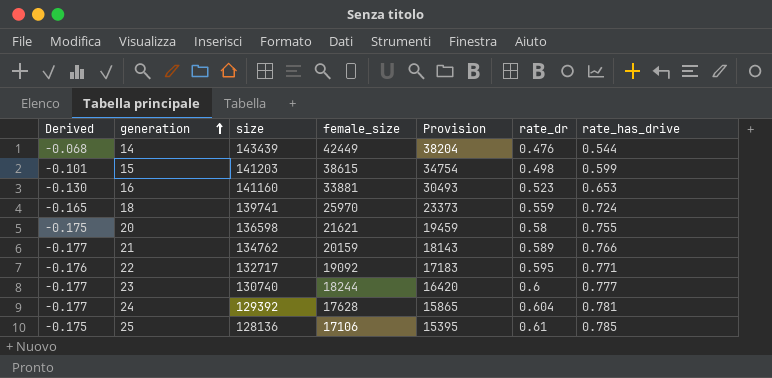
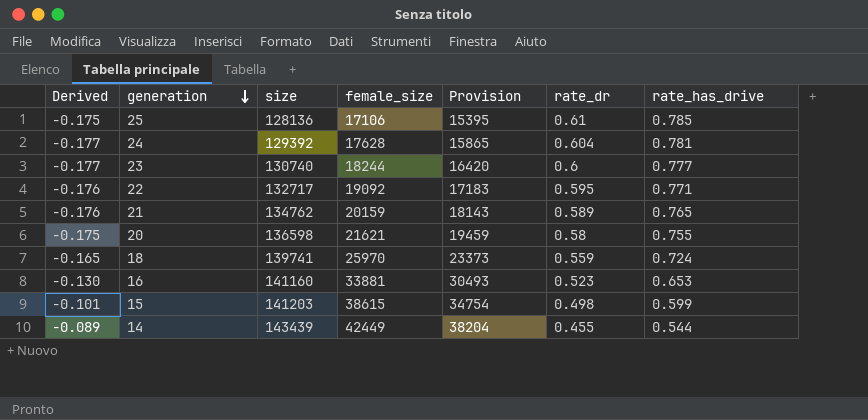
row order: generation ascending -> generation descending
21 | Derived: -0.177 -> -0.176
21 | rate_has_drive: 0.766 -> 0.765
14 | Derived: -0.068 -> -0.089
14 | rate_dr: 0.476 -> 0.455

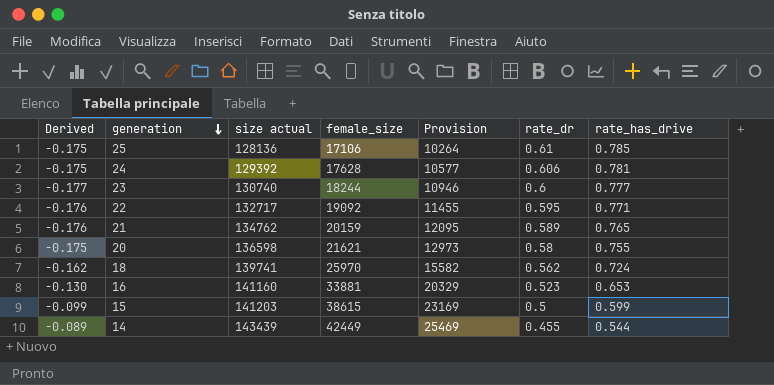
column name: size -> size actual
column Provision | formula: [female_size] * 0.9 -> [female_size] * 0.6
24 | Derived: -0.177 -> -0.175
24 | rate_dr: 0.604 -> 0.606
18 | Derived: -0.165 -> -0.162
18 | rate_dr: 0.559 -> 0.562
15 | Derived: -0.101 -> -0.099
15 | rate_dr: 0.498 -> 0.5

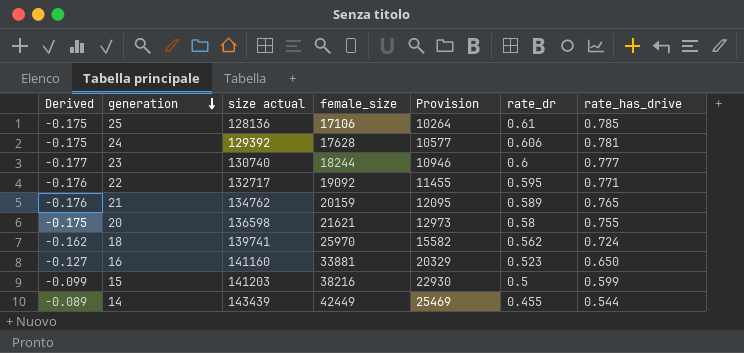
16 | Derived: -0.130 -> -0.127
16 | rate_has_drive: 0.653 -> 0.650
15 | female_size: 38615 -> 38216
15 | Provision: 23169 -> 22930

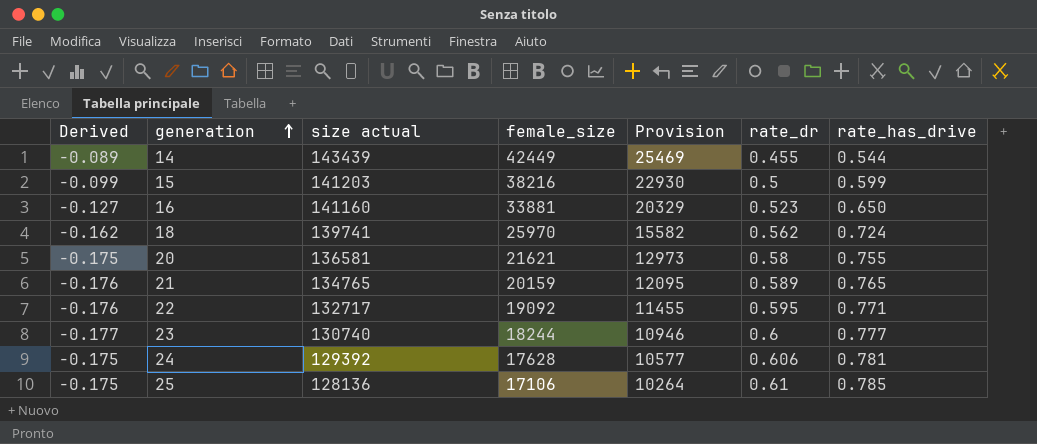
row order: generation descending -> generation ascending
20 | size actual: 136598 -> 136581
21 | size actual: 134762 -> 134765

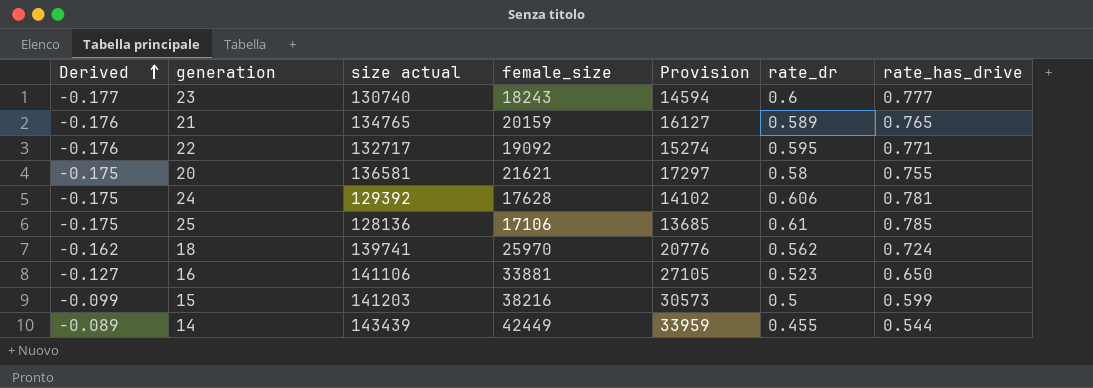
row order: generation ascending -> Derived ascending
column Provision | formula: [female_size] * 0.6 -> [female_size] * 0.8
23 | female_size: 18244 -> 18243
16 | size actual: 141160 -> 141106

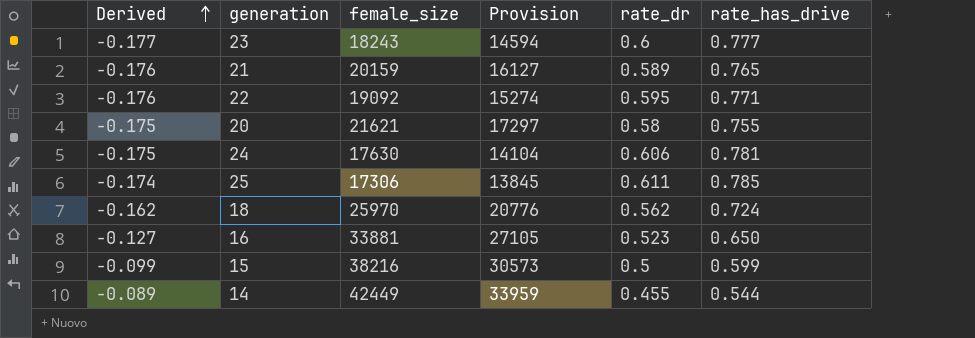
column size actual | position: 3 -> none
24 | female_size: 17628 -> 17630
24 | Provision: 14102 -> 14104
25 | Derived: -0.175 -> -0.174
25 | female_size: 17106 -> 17306
25 | Provision: 13685 -> 13845
25 | rate_dr: 0.61 -> 0.611

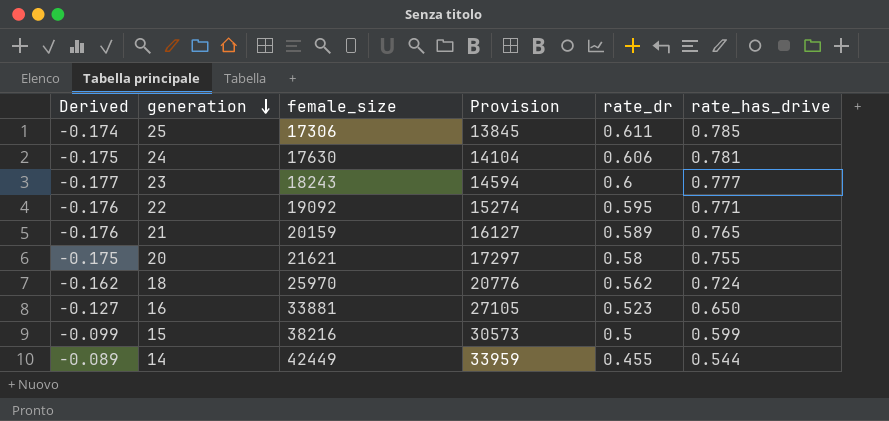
row order: Derived ascending -> generation descending

